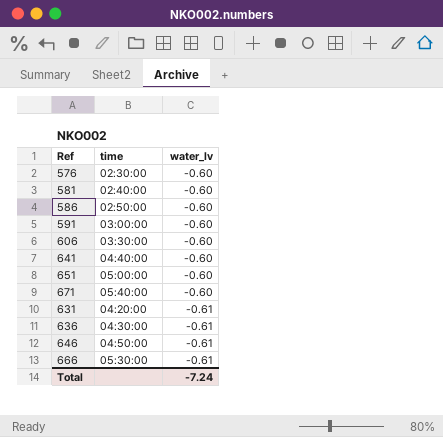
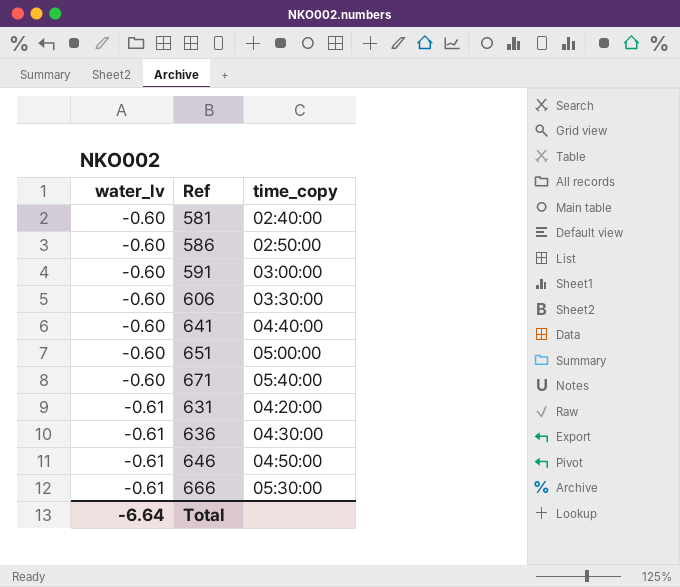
column water_lv | position: 3 -> 1
column name: time -> time_copy
row 576: 02:30:00 | -0.60 -> none
Total | water_lv: -7.24 -> -6.64

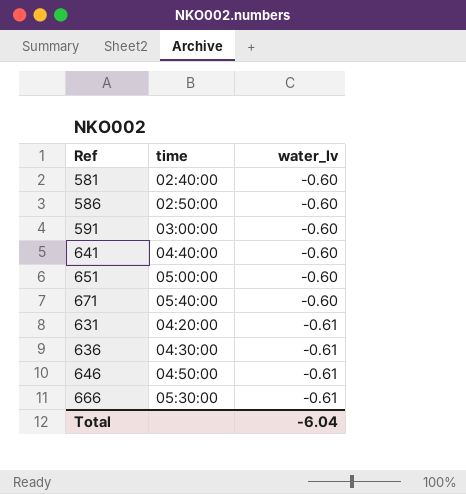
column name: time_copy -> time
column water_lv | position: 1 -> 3
row 606: -0.60 | 03:30:00 -> none
Total | water_lv: -6.64 -> -6.04

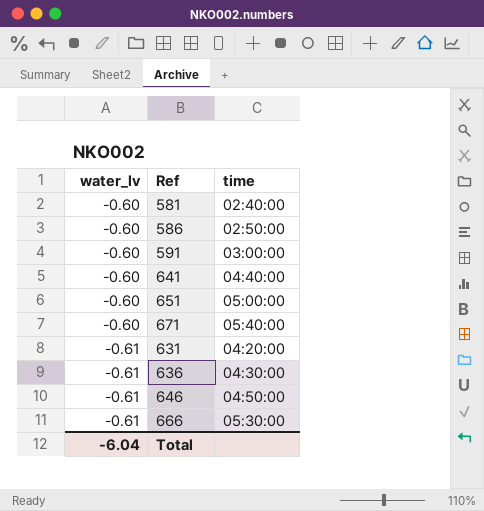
column water_lv | position: 3 -> 1

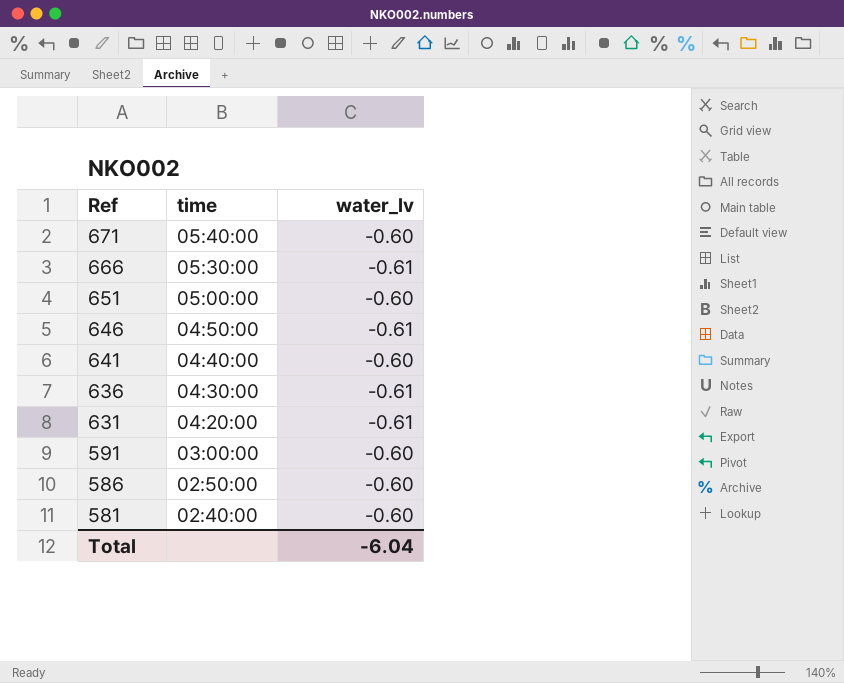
row order: water_lv descending -> Ref descending
column water_lv | position: 1 -> 3

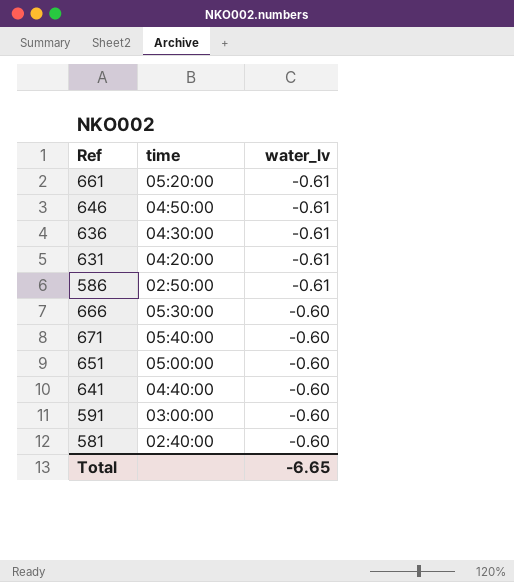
row order: Ref descending -> water_lv ascending
row 661: none -> 05:20:00 | -0.61
586 | water_lv: -0.60 -> -0.61
666 | water_lv: -0.61 -> -0.60
Total | water_lv: -6.04 -> -6.65

